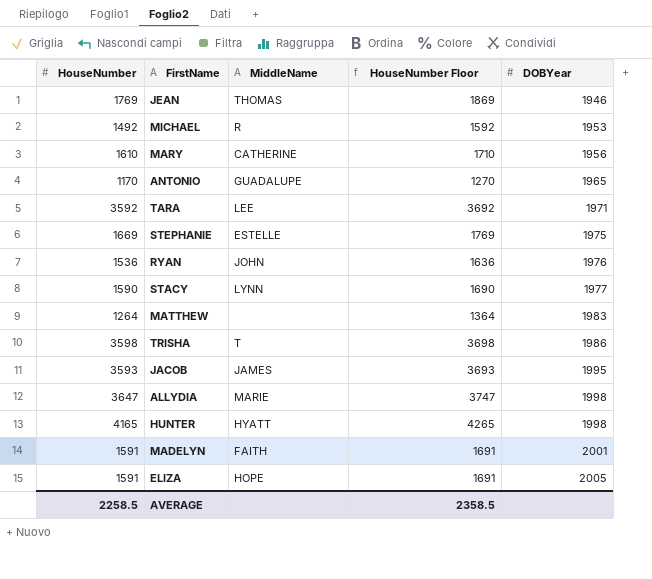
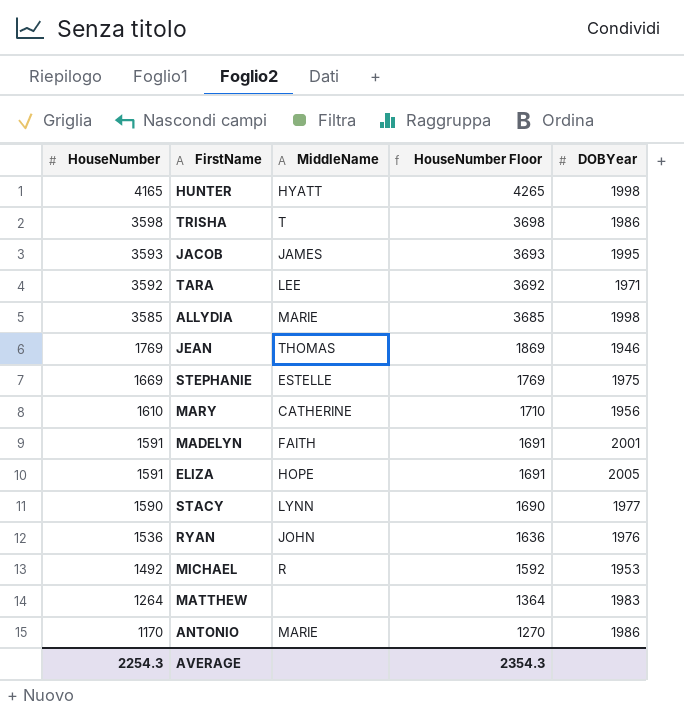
row order: DOBYear ascending -> HouseNumber descending
ALLYDIA | HouseNumber: 3647 -> 3585
ALLYDIA | HouseNumber Floor: 3747 -> 3685
ANTONIO | MiddleName: GUADALUPE -> MARIE
ANTONIO | DOBYear: 1965 -> 1986
AVERAGE | HouseNumber: 2258.5 -> 2254.3
AVERAGE | HouseNumber Floor: 2358.5 -> 2354.3

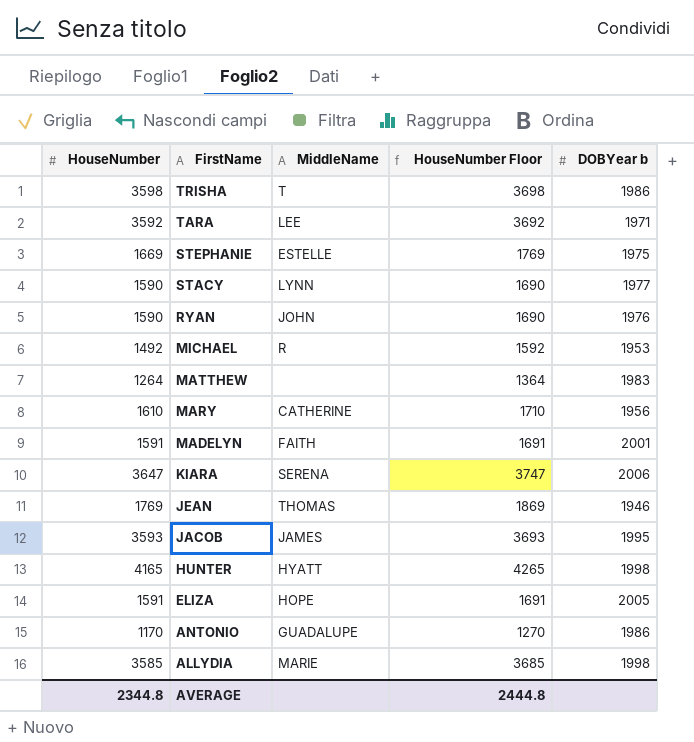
row order: HouseNumber descending -> FirstName descending
column name: DOBYear -> DOBYear b
RYAN | HouseNumber: 1536 -> 1590
RYAN | HouseNumber Floor: 1636 -> 1690
row KIARA: none -> 3647 | SERENA | 3747 | 2006
ANTONIO | MiddleName: MARIE -> GUADALUPE
AVERAGE | HouseNumber: 2254.3 -> 2344.8
AVERAGE | HouseNumber Floor: 2354.3 -> 2444.8

